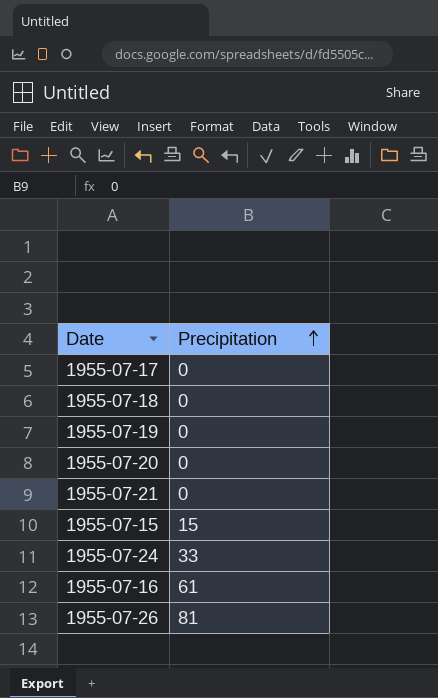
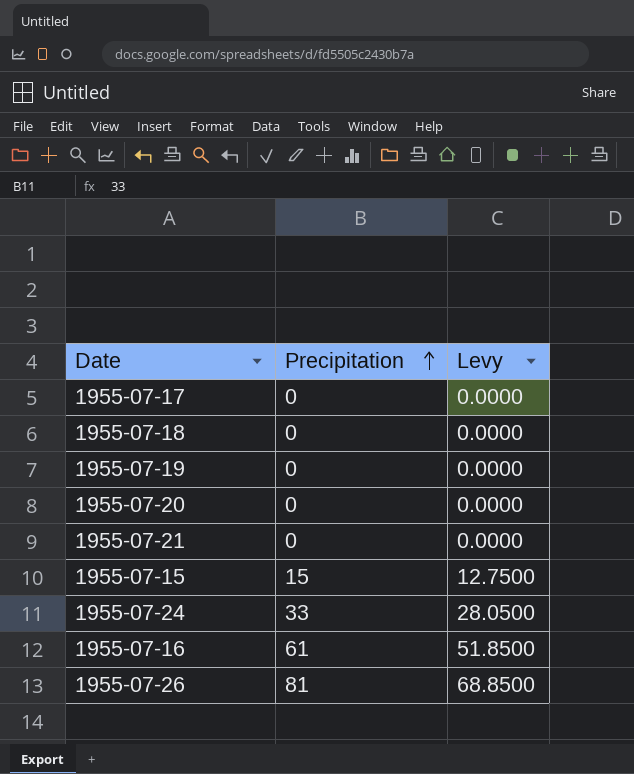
column Levy | formula: none -> [Precipitation] * 0.85

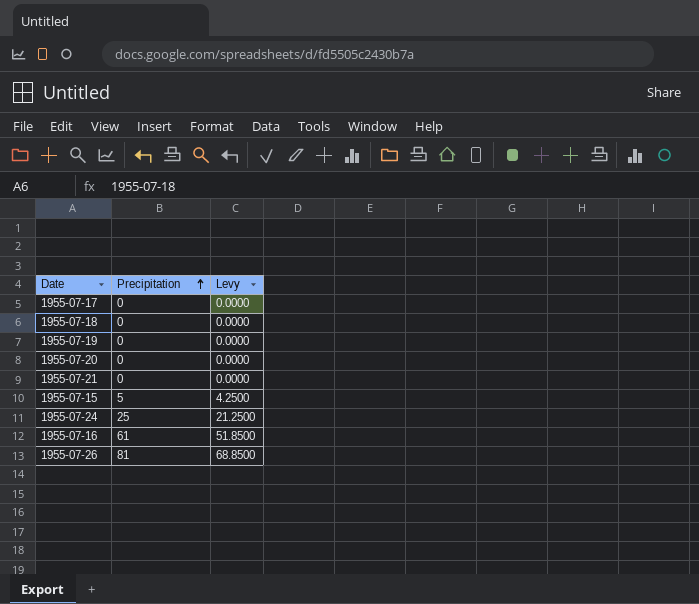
1955-07-15 | Precipitation: 15 -> 5
1955-07-15 | Levy: 12.7500 -> 4.2500
1955-07-24 | Precipitation: 33 -> 25
1955-07-24 | Levy: 28.0500 -> 21.2500

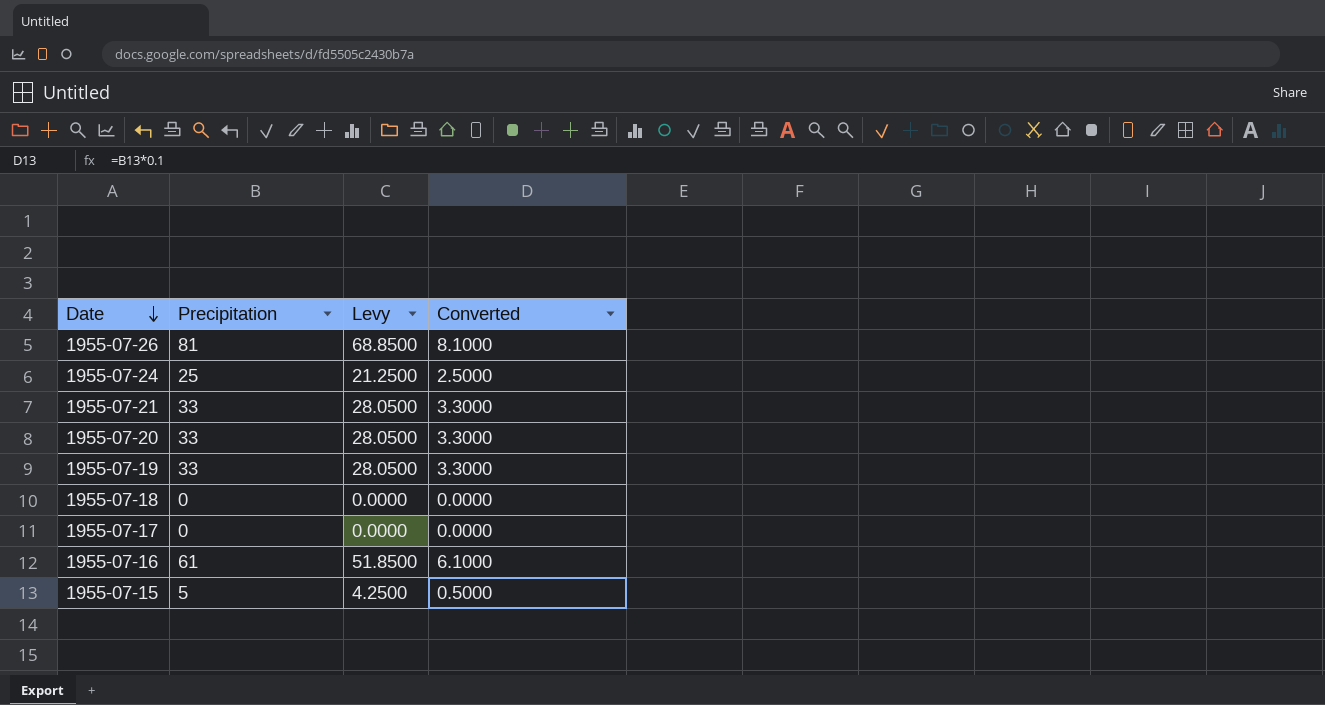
row order: Precipitation ascending -> Date descending
column Converted | formula: none -> [Precipitation] * 0.1
1955-07-21 | Precipitation: 0 -> 33
1955-07-21 | Levy: 0.0000 -> 28.0500
1955-07-20 | Precipitation: 0 -> 33
1955-07-20 | Levy: 0.0000 -> 28.0500
1955-07-19 | Precipitation: 0 -> 33
1955-07-19 | Levy: 0.0000 -> 28.0500

